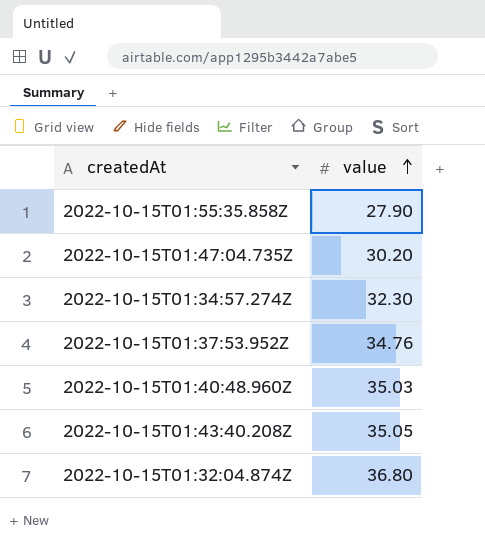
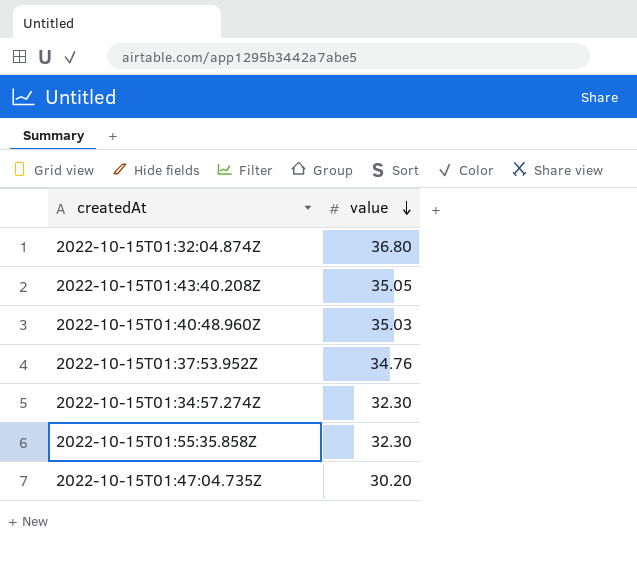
row order: value ascending -> value descending
2022-10-15T01:55:35.858Z | value: 27.90 -> 32.30

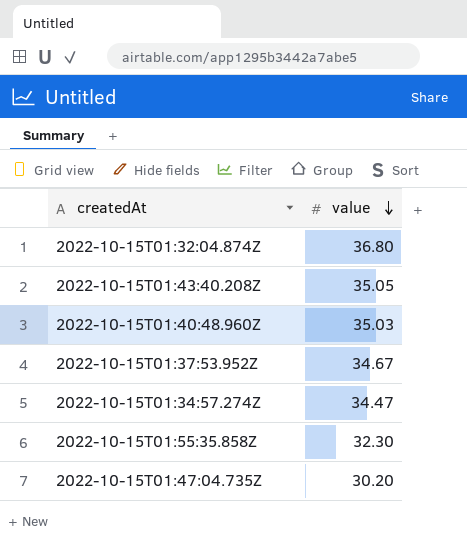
2022-10-15T01:37:53.952Z | value: 34.76 -> 34.67
2022-10-15T01:34:57.274Z | value: 32.30 -> 34.47

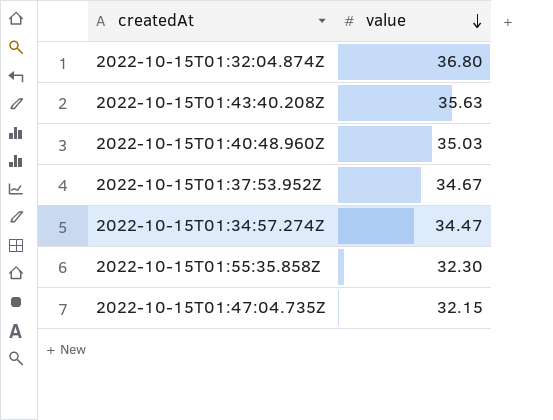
2022-10-15T01:43:40.208Z | value: 35.05 -> 35.63
2022-10-15T01:47:04.735Z | value: 30.20 -> 32.15

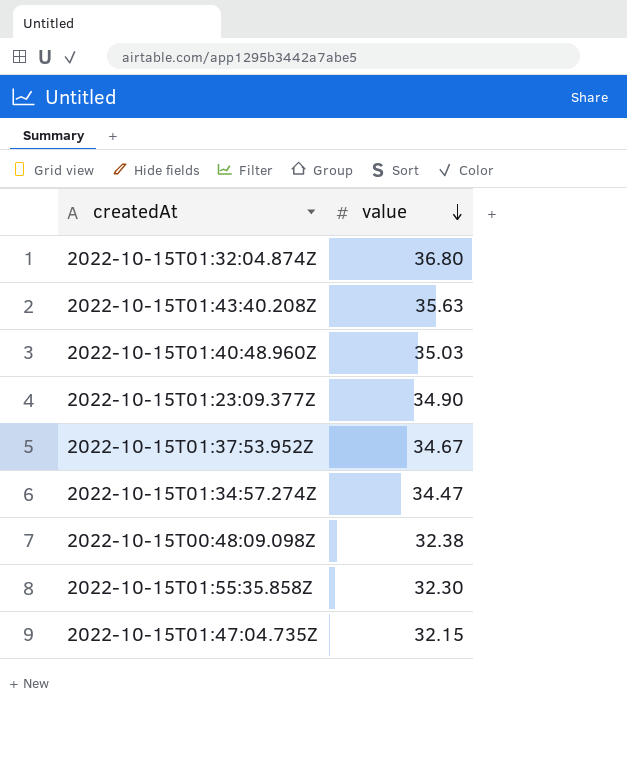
row 2022-10-15T01:23:09.377Z: none -> 34.90
row 2022-10-15T00:48:09.098Z: none -> 32.38

